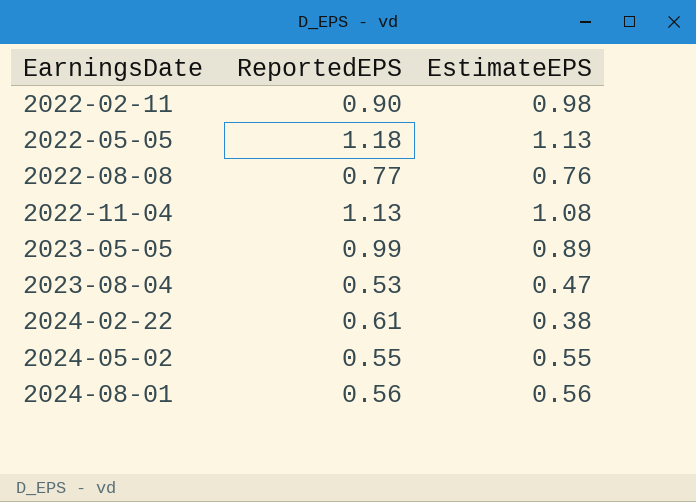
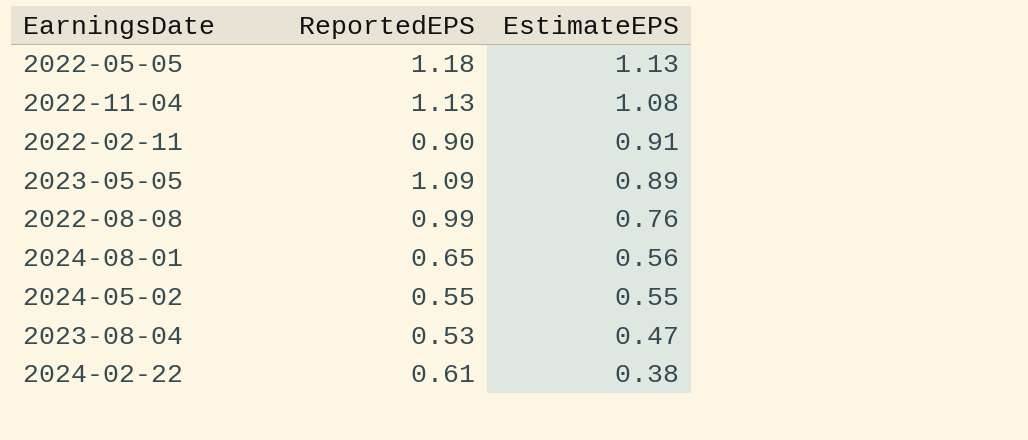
row order: EarningsDate ascending -> EstimateEPS descending
2022-02-11 | EstimateEPS: 0.98 -> 0.91
2023-05-05 | ReportedEPS: 0.99 -> 1.09
2022-08-08 | ReportedEPS: 0.77 -> 0.99
2024-08-01 | ReportedEPS: 0.56 -> 0.65

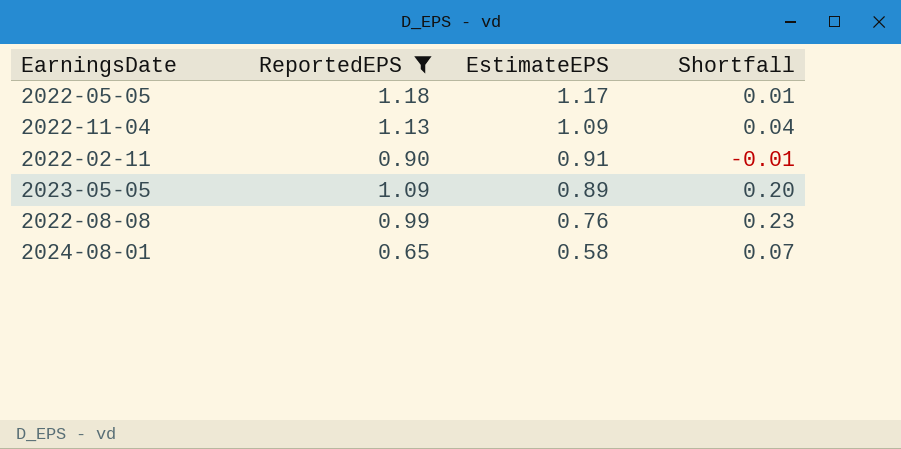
filter: none -> ReportedEPS >= 0.65
column Shortfall | formula: none -> [ReportedEPS] - [EstimateEPS]
2022-05-05 | EstimateEPS: 1.13 -> 1.17
2022-11-04 | EstimateEPS: 1.08 -> 1.09
2024-08-01 | EstimateEPS: 0.56 -> 0.58

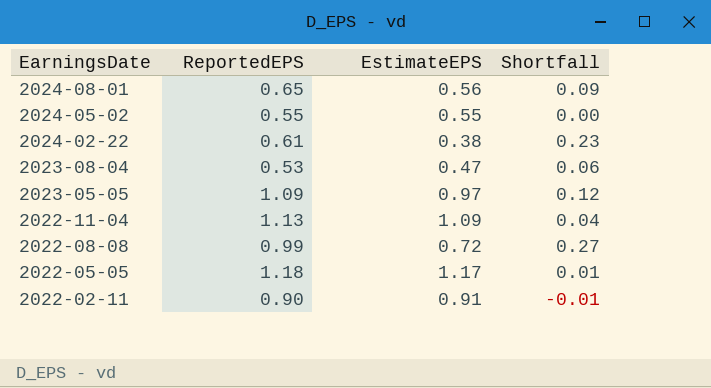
filter: ReportedEPS >= 0.65 -> none
row order: EstimateEPS descending -> EarningsDate descending
2024-08-01 | EstimateEPS: 0.58 -> 0.56
2024-08-01 | Shortfall: 0.07 -> 0.09
2023-05-05 | EstimateEPS: 0.89 -> 0.97
2023-05-05 | Shortfall: 0.20 -> 0.12
2022-08-08 | EstimateEPS: 0.76 -> 0.72
2022-08-08 | Shortfall: 0.23 -> 0.27

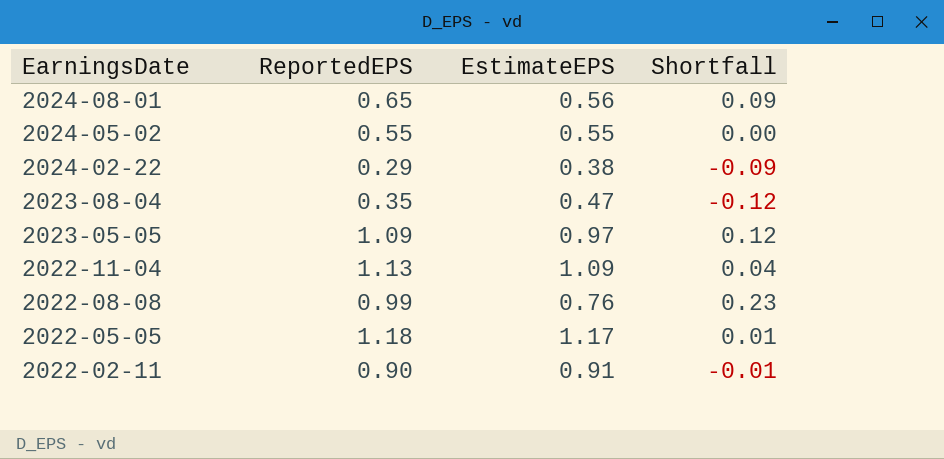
2024-02-22 | ReportedEPS: 0.61 -> 0.29
2024-02-22 | Shortfall: 0.23 -> -0.09
2023-08-04 | ReportedEPS: 0.53 -> 0.35
2023-08-04 | Shortfall: 0.06 -> -0.12
2022-08-08 | EstimateEPS: 0.72 -> 0.76
2022-08-08 | Shortfall: 0.27 -> 0.23

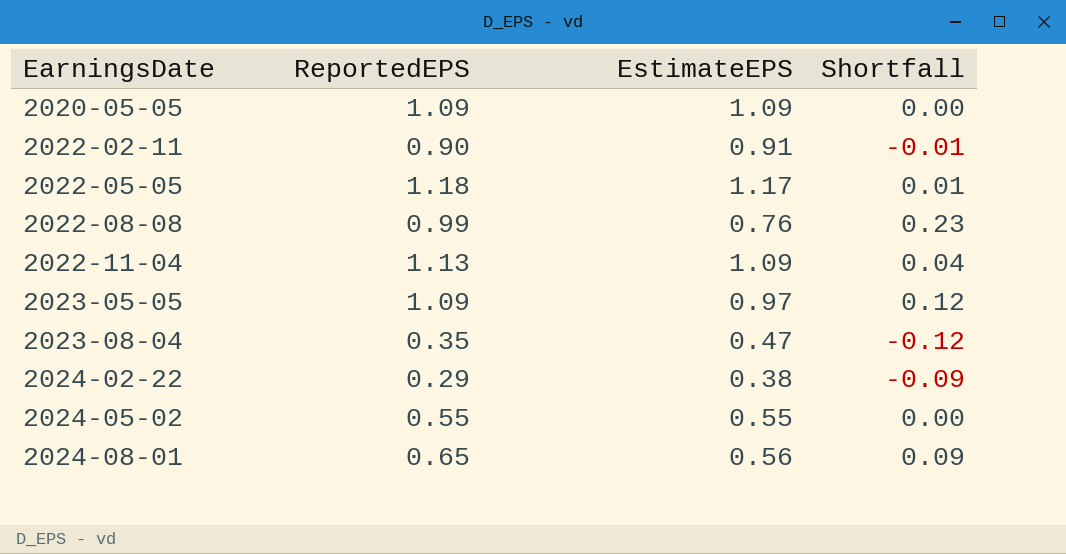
row order: EarningsDate descending -> EarningsDate ascending
row 2020-05-05: none -> 1.09 | 1.09 | 0.00

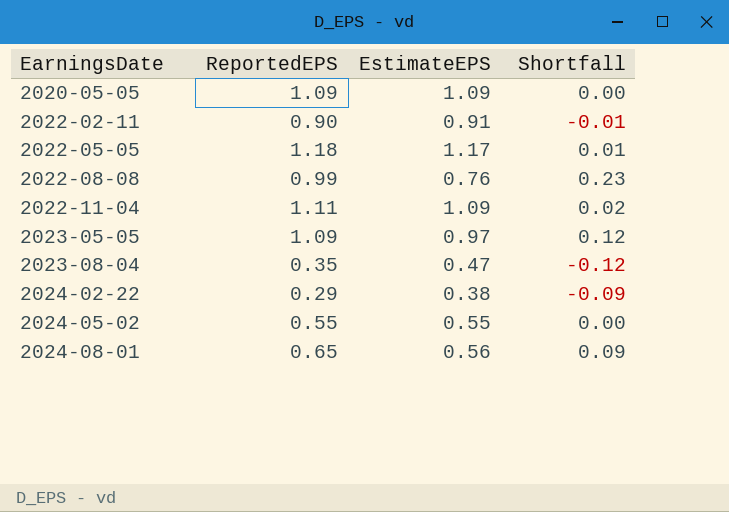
2022-11-04 | ReportedEPS: 1.13 -> 1.11
2022-11-04 | Shortfall: 0.04 -> 0.02

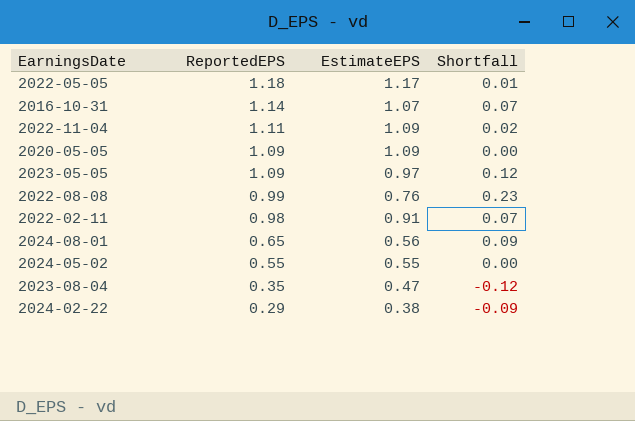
row order: EarningsDate ascending -> ReportedEPS descending
row 2016-10-31: none -> 1.14 | 1.07 | 0.07
2022-02-11 | ReportedEPS: 0.90 -> 0.98
2022-02-11 | Shortfall: -0.01 -> 0.07

